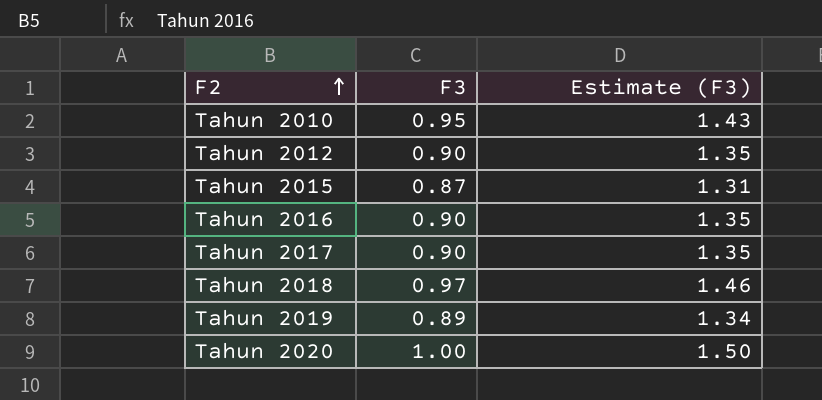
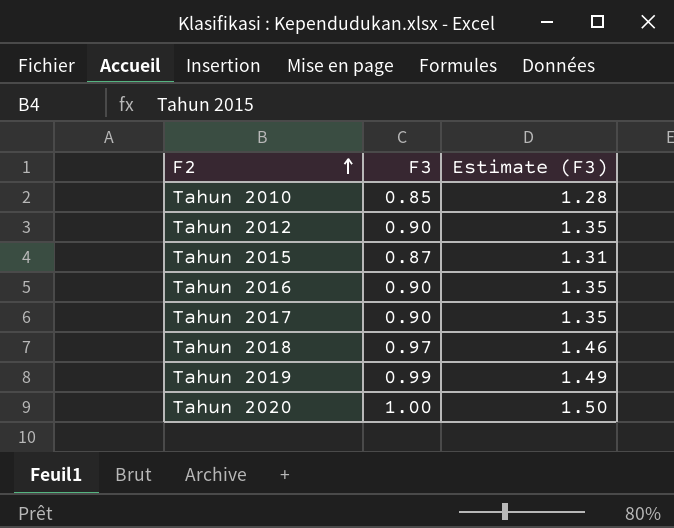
Tahun 2010 | F3: 0.95 -> 0.85
Tahun 2010 | Estimate (F3): 1.43 -> 1.28
Tahun 2019 | F3: 0.89 -> 0.99
Tahun 2019 | Estimate (F3): 1.34 -> 1.49

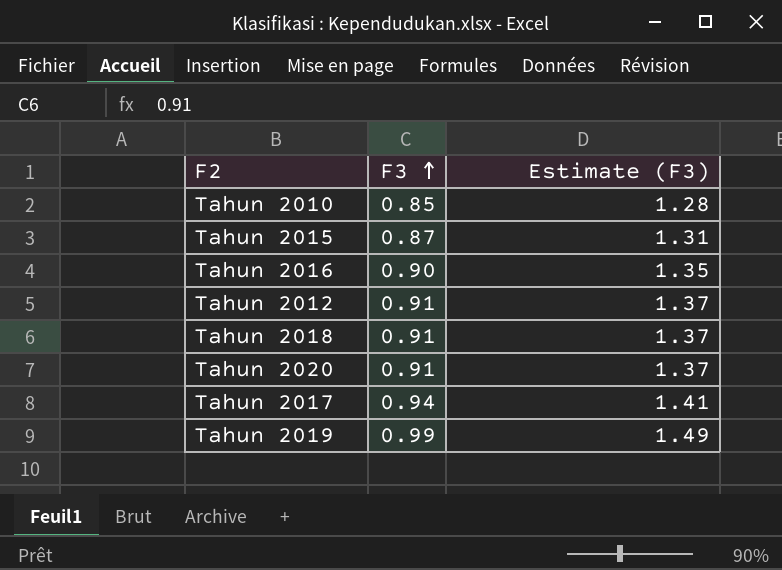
row order: F2 ascending -> F3 ascending
Tahun 2012 | F3: 0.90 -> 0.91
Tahun 2012 | Estimate (F3): 1.35 -> 1.37
Tahun 2018 | F3: 0.97 -> 0.91
Tahun 2018 | Estimate (F3): 1.46 -> 1.37
Tahun 2020 | F3: 1.00 -> 0.91
Tahun 2020 | Estimate (F3): 1.50 -> 1.37
Tahun 2017 | F3: 0.90 -> 0.94
Tahun 2017 | Estimate (F3): 1.35 -> 1.41

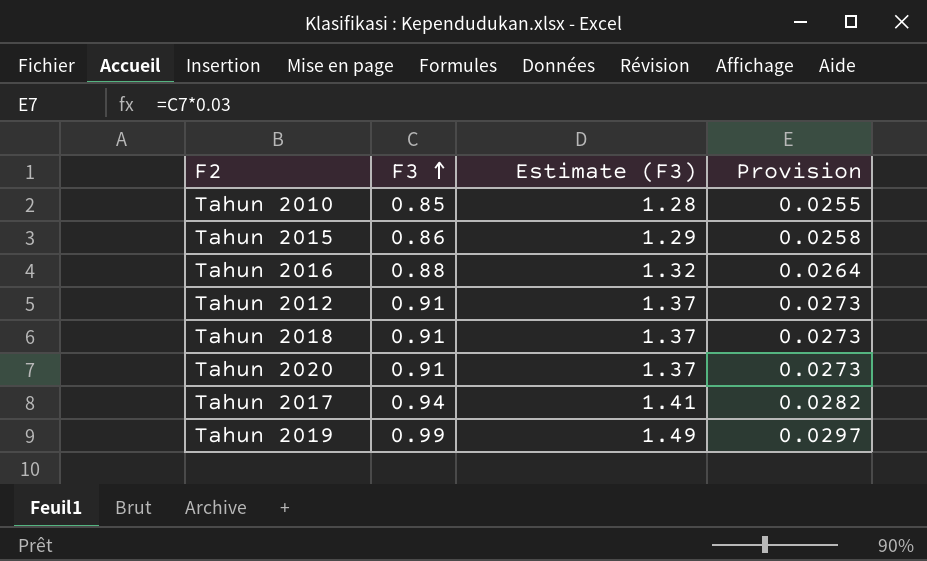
column Provision | formula: none -> [F3] * 0.03
Tahun 2015 | F3: 0.87 -> 0.86
Tahun 2015 | Estimate (F3): 1.31 -> 1.29
Tahun 2016 | F3: 0.90 -> 0.88
Tahun 2016 | Estimate (F3): 1.35 -> 1.32

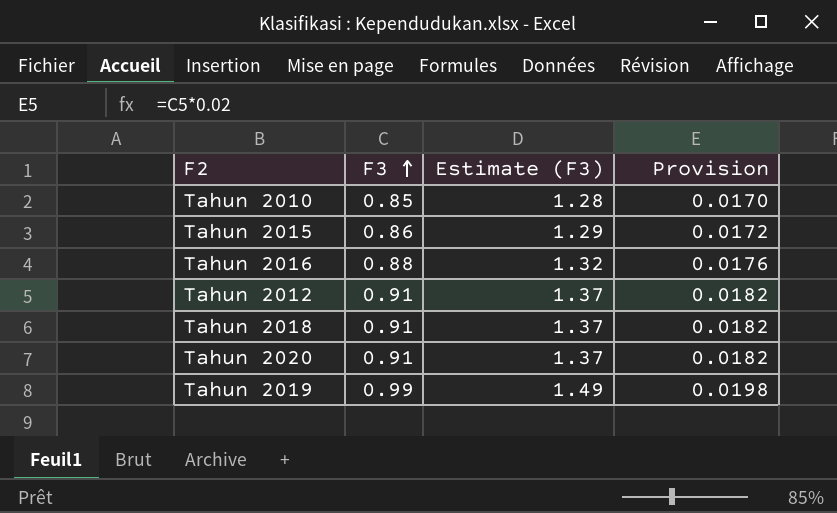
column Provision | formula: [F3] * 0.03 -> [F3] * 0.02
row Tahun 2017: 0.94 | 1.41 | 0.0282 -> none

